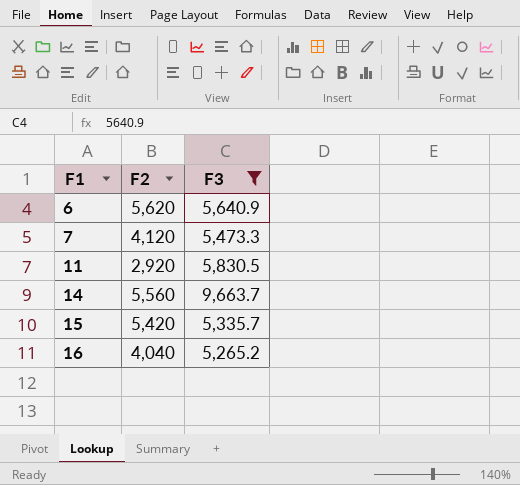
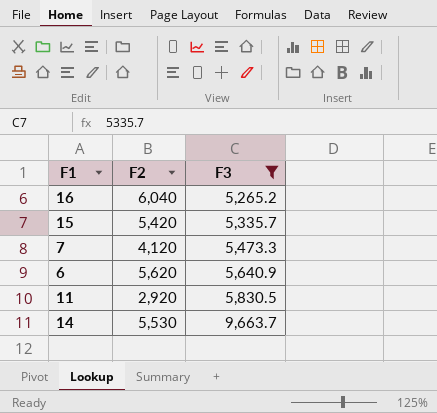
row order: F1 ascending -> F3 ascending
16 | F2: 4,040 -> 6,040
14 | F2: 5,560 -> 5,530

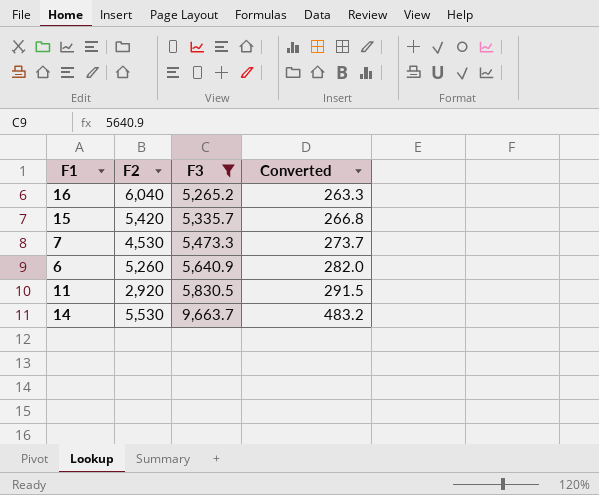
column Converted | formula: none -> [F3] * 0.05
7 | F2: 4,120 -> 4,530
6 | F2: 5,620 -> 5,260

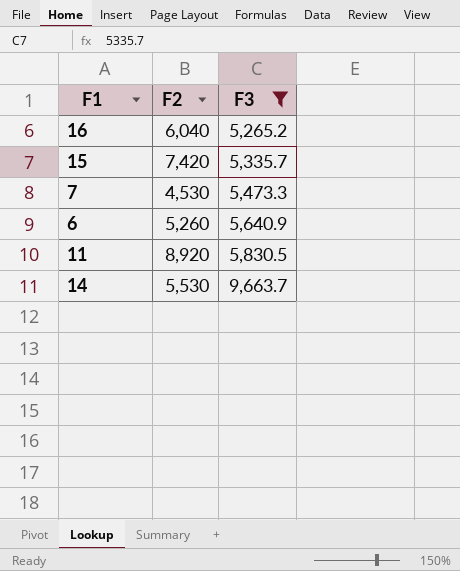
column Converted | formula: [F3] * 0.05 -> none
15 | F2: 5,420 -> 7,420
11 | F2: 2,920 -> 8,920

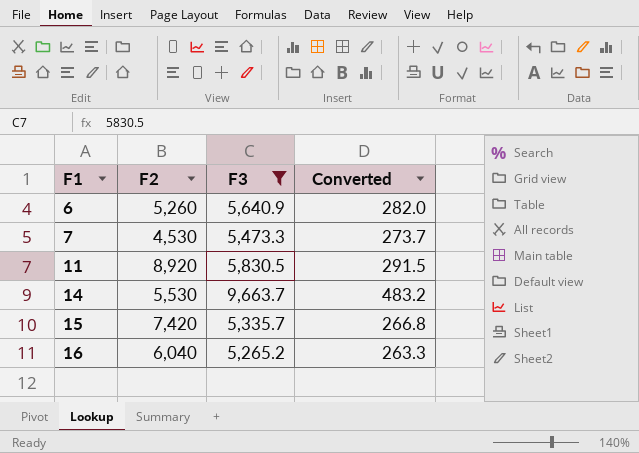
row order: F3 ascending -> F1 ascending
column Converted | formula: none -> [F3] * 0.05

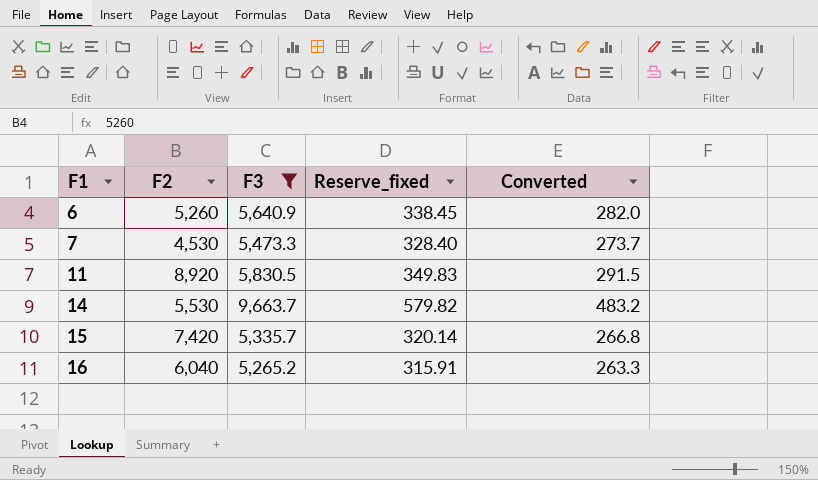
column Reserve_fixed | formula: none -> [F3] * 0.06

